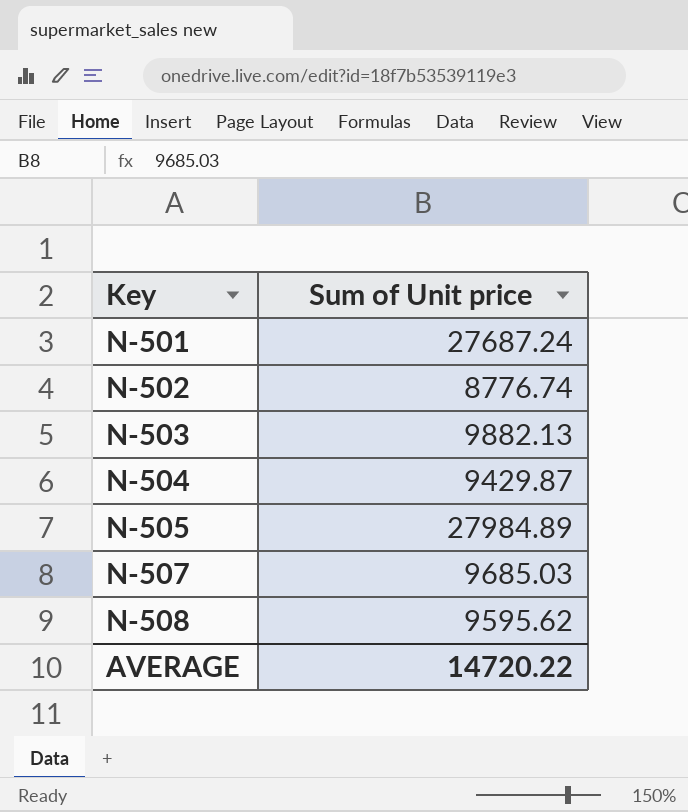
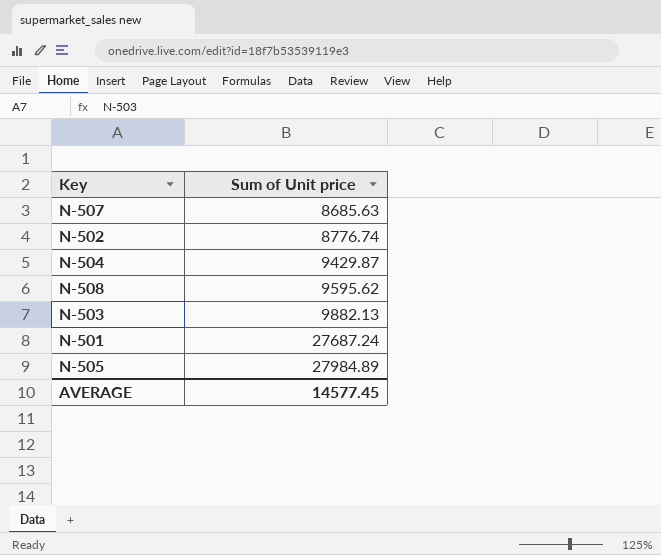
row order: Key ascending -> Sum of Unit price ascending
N-507 | Sum of Unit price: 9685.03 -> 8685.63
AVERAGE | Sum of Unit price: 14720.22 -> 14577.45

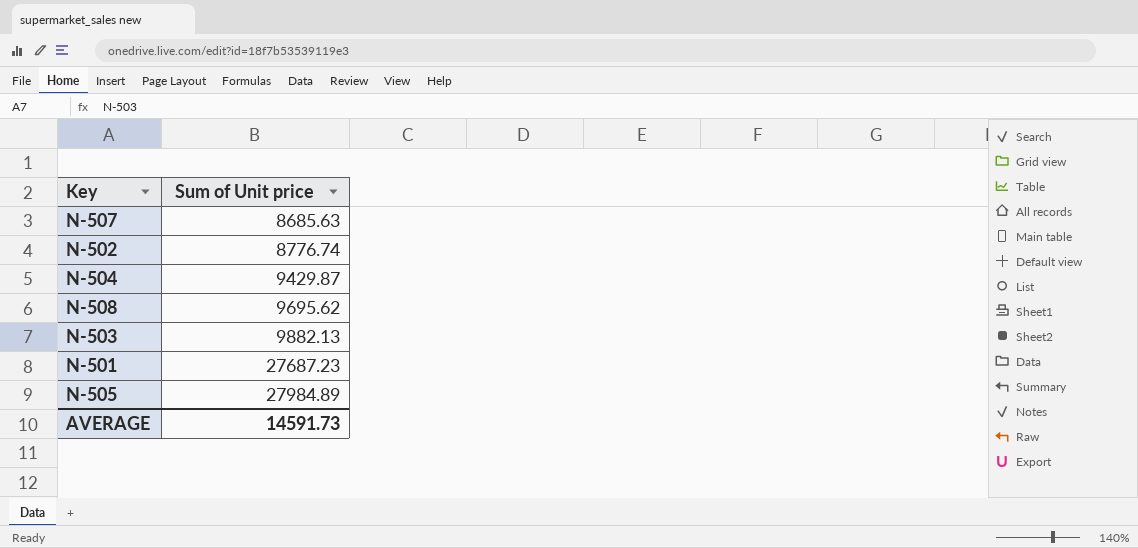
N-508 | Sum of Unit price: 9595.62 -> 9695.62
N-501 | Sum of Unit price: 27687.24 -> 27687.23
AVERAGE | Sum of Unit price: 14577.45 -> 14591.73

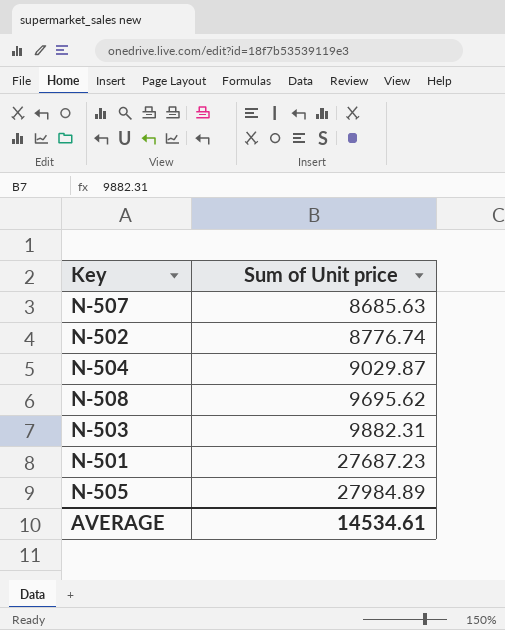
N-504 | Sum of Unit price: 9429.87 -> 9029.87
N-503 | Sum of Unit price: 9882.13 -> 9882.31
AVERAGE | Sum of Unit price: 14591.73 -> 14534.61

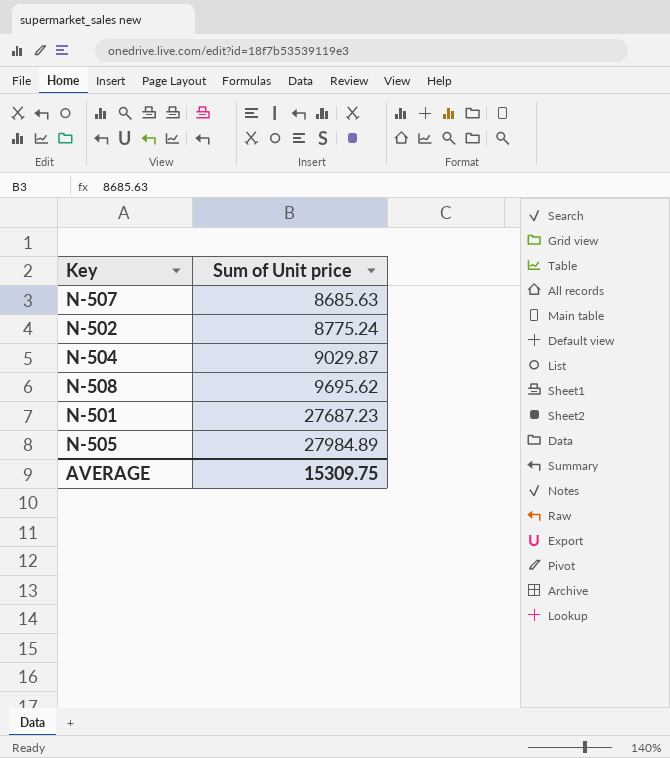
row N-503: 9882.31 -> none
N-502 | Sum of Unit price: 8776.74 -> 8775.24
AVERAGE | Sum of Unit price: 14534.61 -> 15309.75

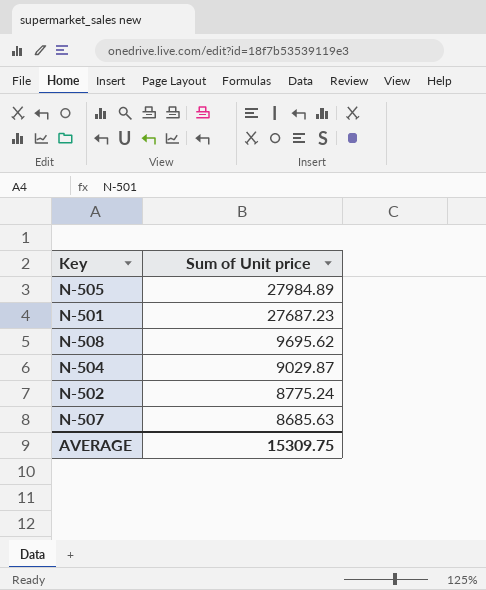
row order: Sum of Unit price ascending -> Sum of Unit price descending

